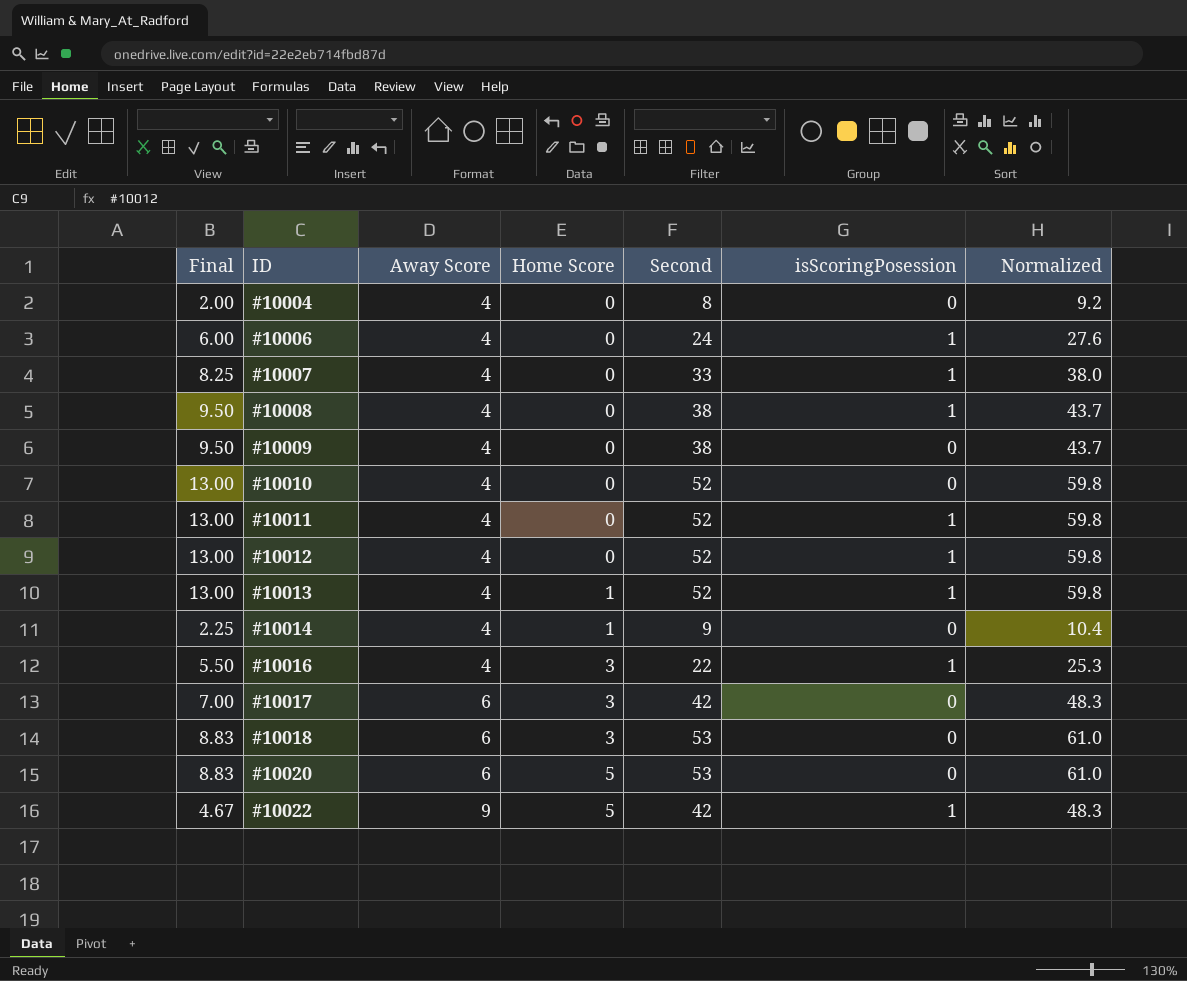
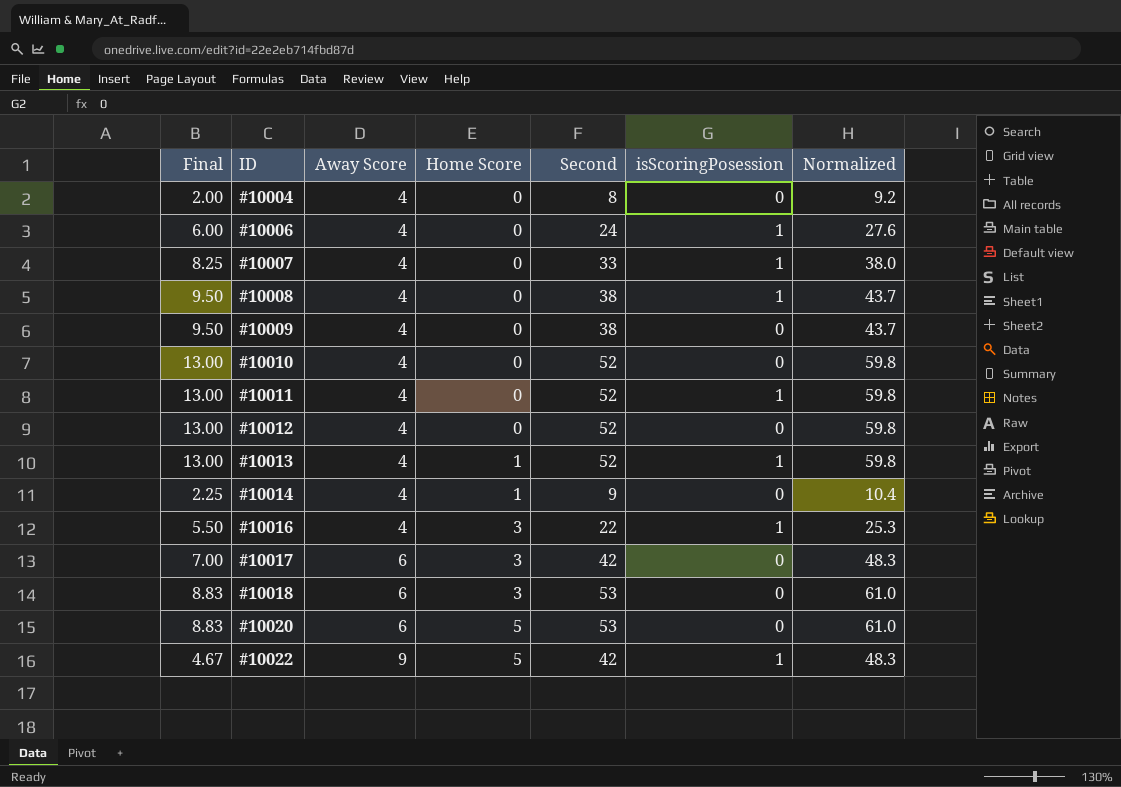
#10012 | isScoringPosession: 1 -> 0

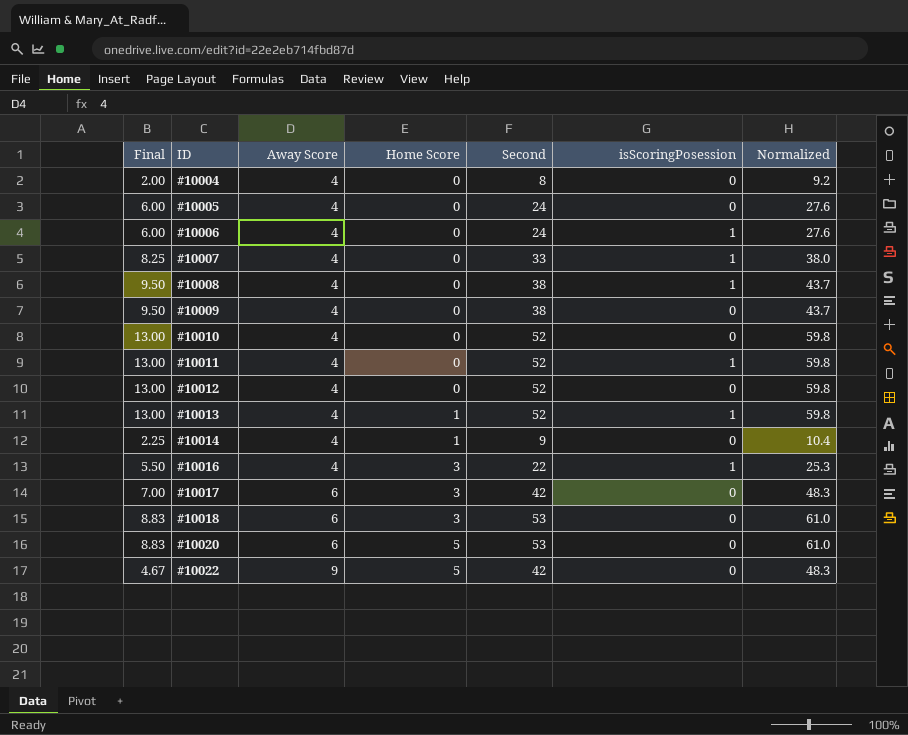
row #10005: none -> 6.00 | 4 | 0 | 24 | 0 | 27.6
#10022 | isScoringPosession: 1 -> 0

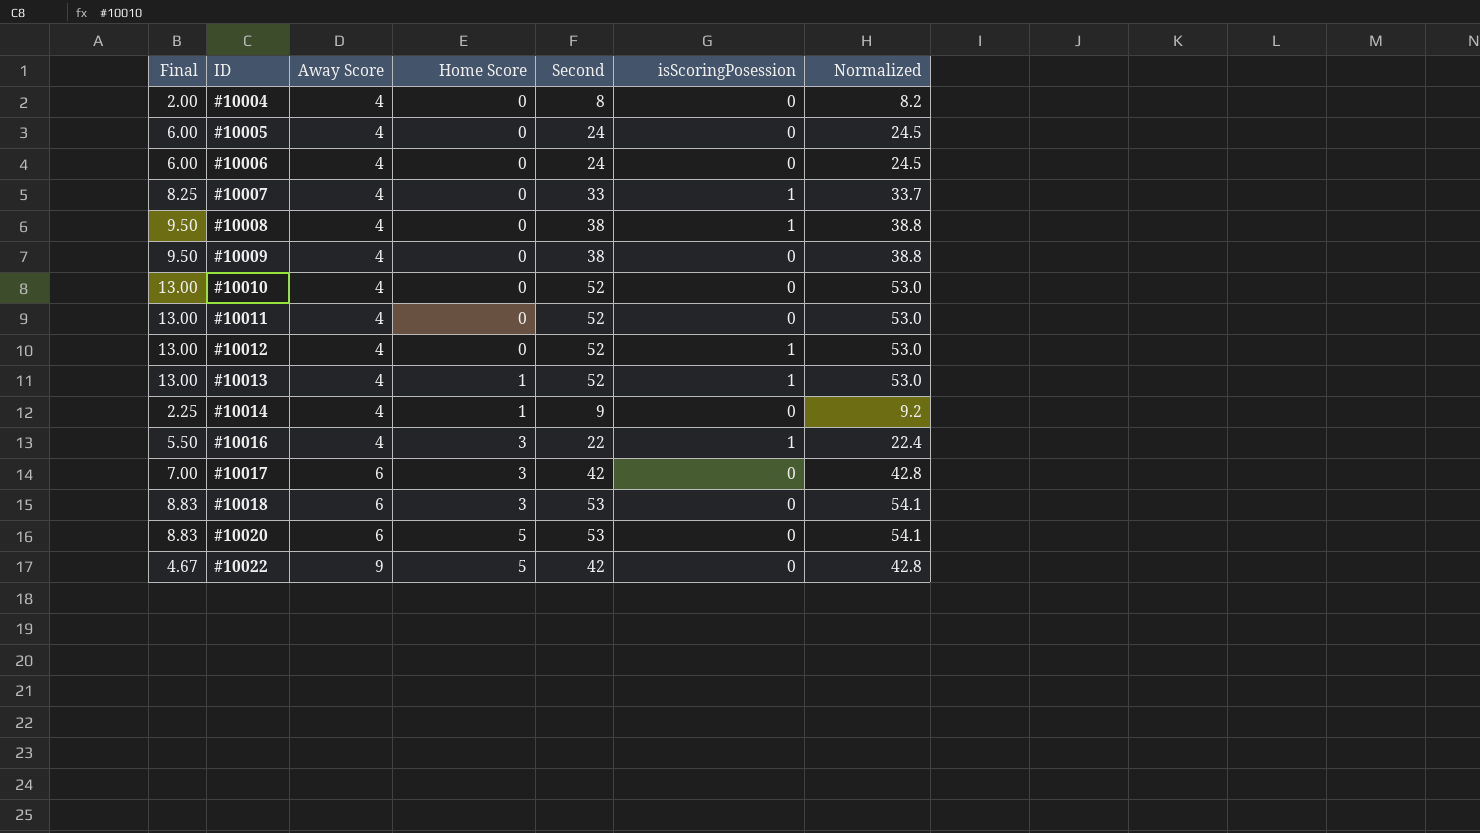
column Normalized | formula: [Second] * 1.15 -> [Second] * 1.02
#10006 | isScoringPosession: 1 -> 0
#10011 | isScoringPosession: 1 -> 0
#10012 | isScoringPosession: 0 -> 1

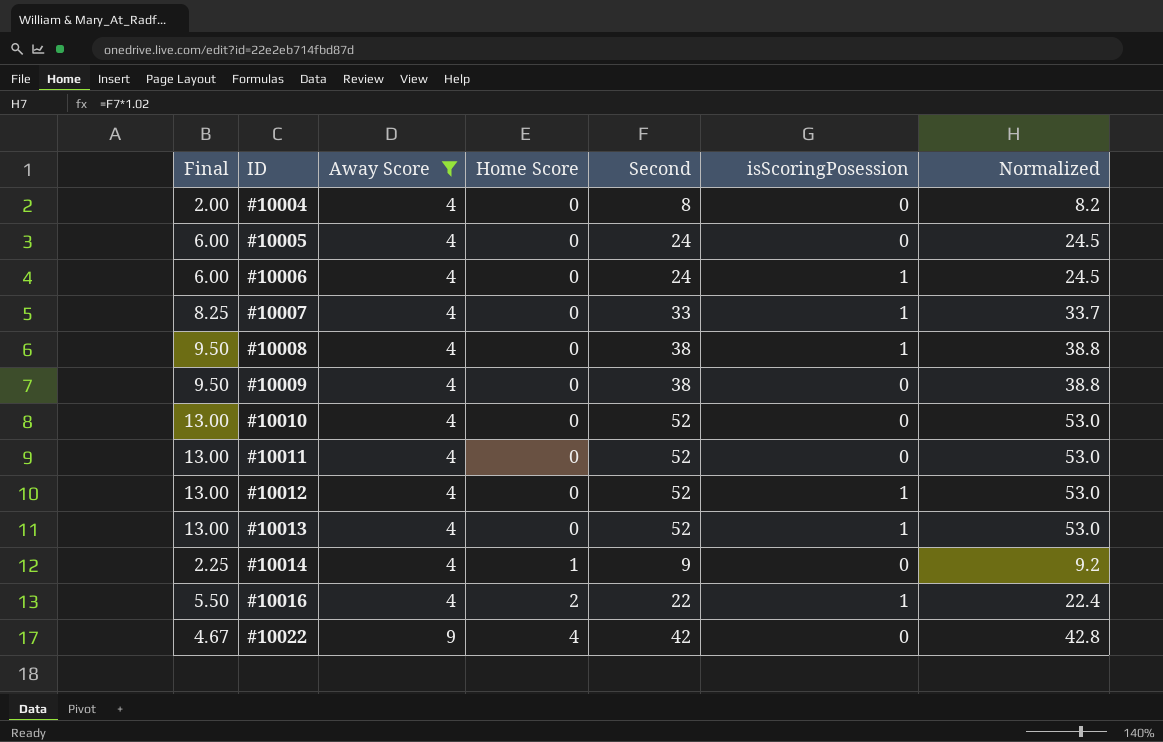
filter: none -> Away Score != 6
#10006 | isScoringPosession: 0 -> 1
#10013 | Home Score: 1 -> 0
#10016 | Home Score: 3 -> 2
#10022 | Home Score: 5 -> 4

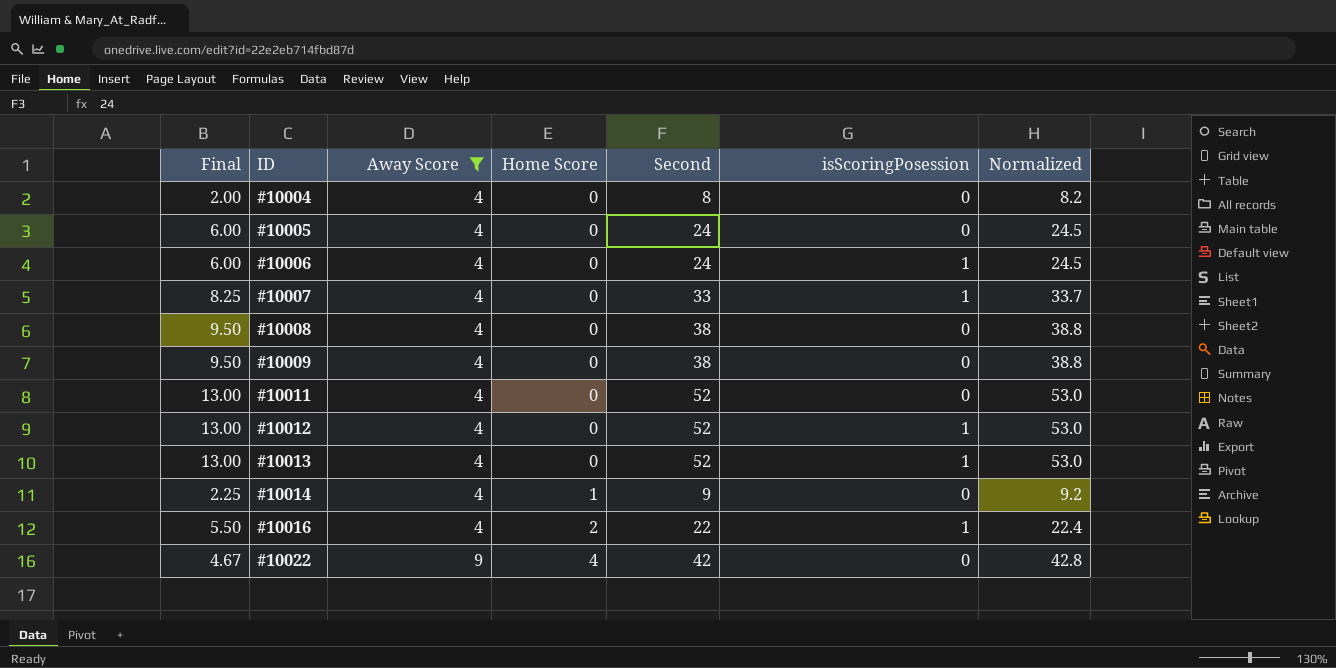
row #10010: 13.00 | 4 | 0 | 52 | 0 | 53.0 -> none
#10008 | isScoringPosession: 1 -> 0

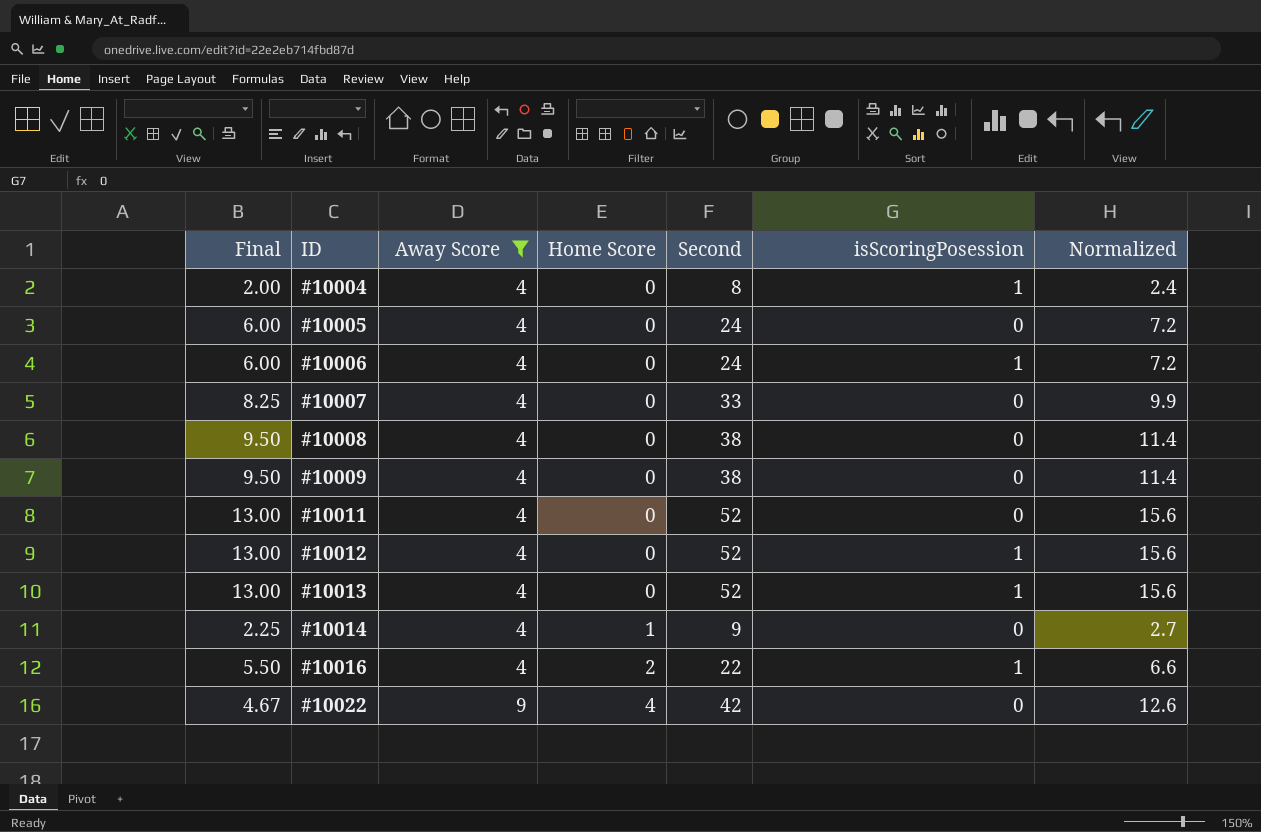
column Normalized | formula: [Second] * 1.02 -> [Second] * 0.3
#10004 | isScoringPosession: 0 -> 1
#10007 | isScoringPosession: 1 -> 0

